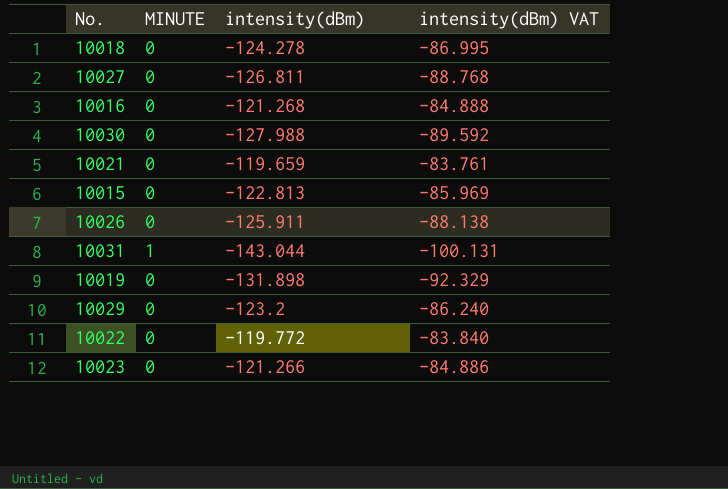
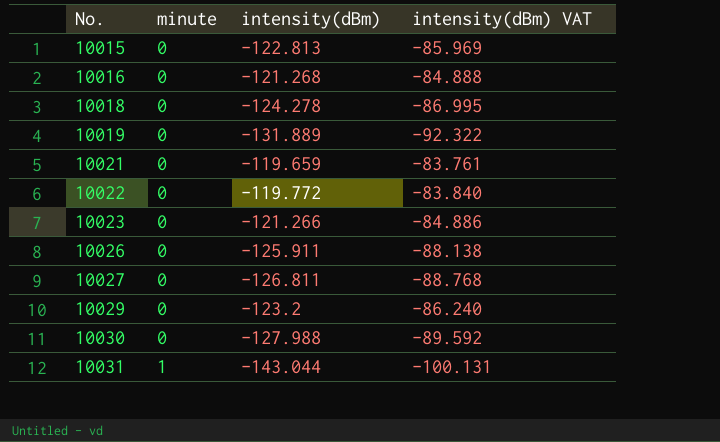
row order: none -> No. ascending
column name: MINUTE -> minute
10019 | intensity(dBm): -131.898 -> -131.889
10019 | intensity(dBm) VAT: -92.329 -> -92.322

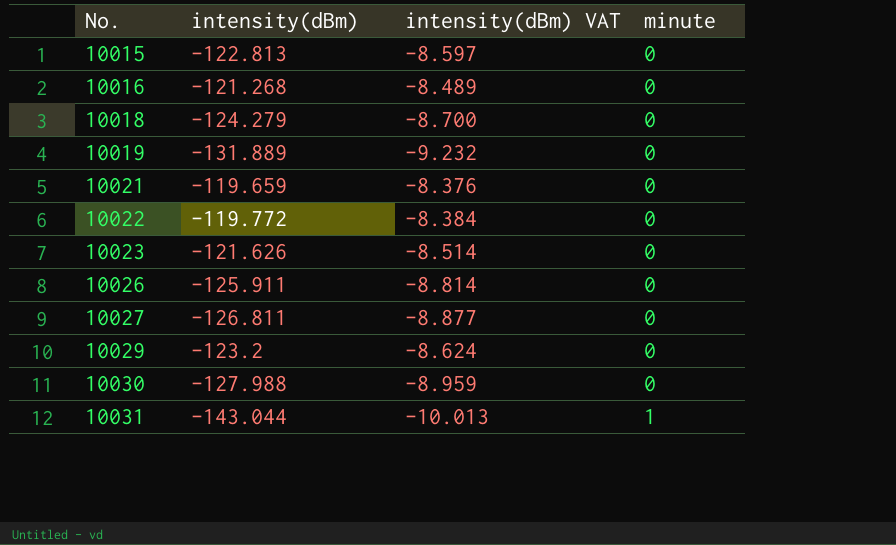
column intensity(dBm) VAT | formula: [intensity(dBm)] * 0.7 -> [intensity(dBm)] * 0.07
column minute | position: 2 -> 4
10018 | intensity(dBm): -124.278 -> -124.279
10023 | intensity(dBm): -121.266 -> -121.626

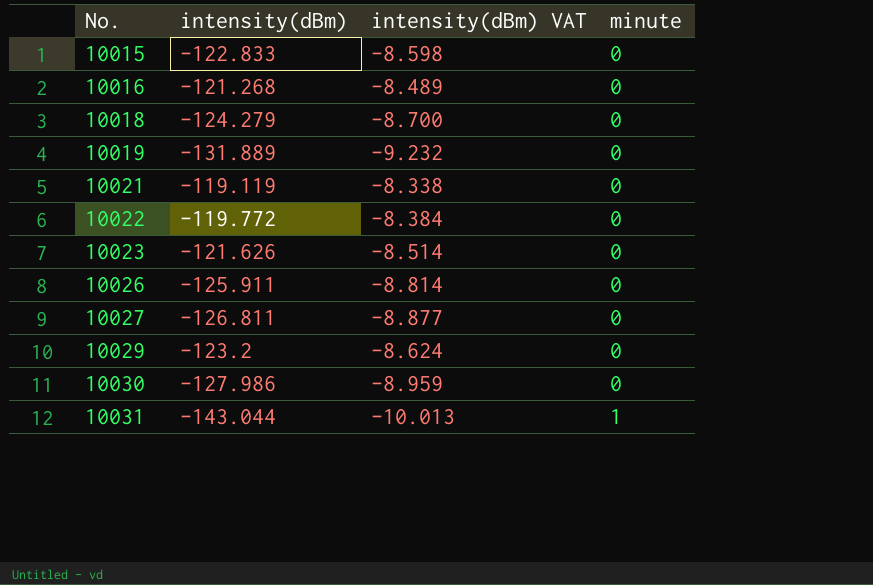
10015 | intensity(dBm): -122.813 -> -122.833
10015 | intensity(dBm) VAT: -8.597 -> -8.598
10021 | intensity(dBm): -119.659 -> -119.119
10021 | intensity(dBm) VAT: -8.376 -> -8.338
10030 | intensity(dBm): -127.988 -> -127.986

